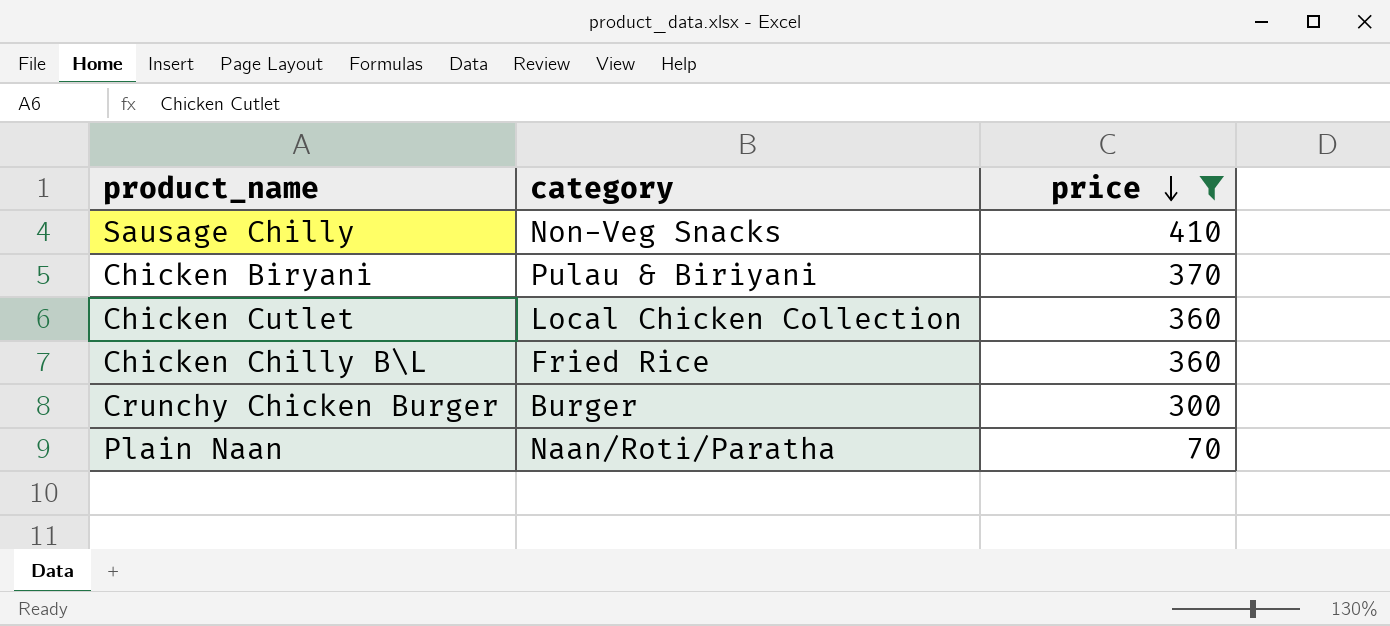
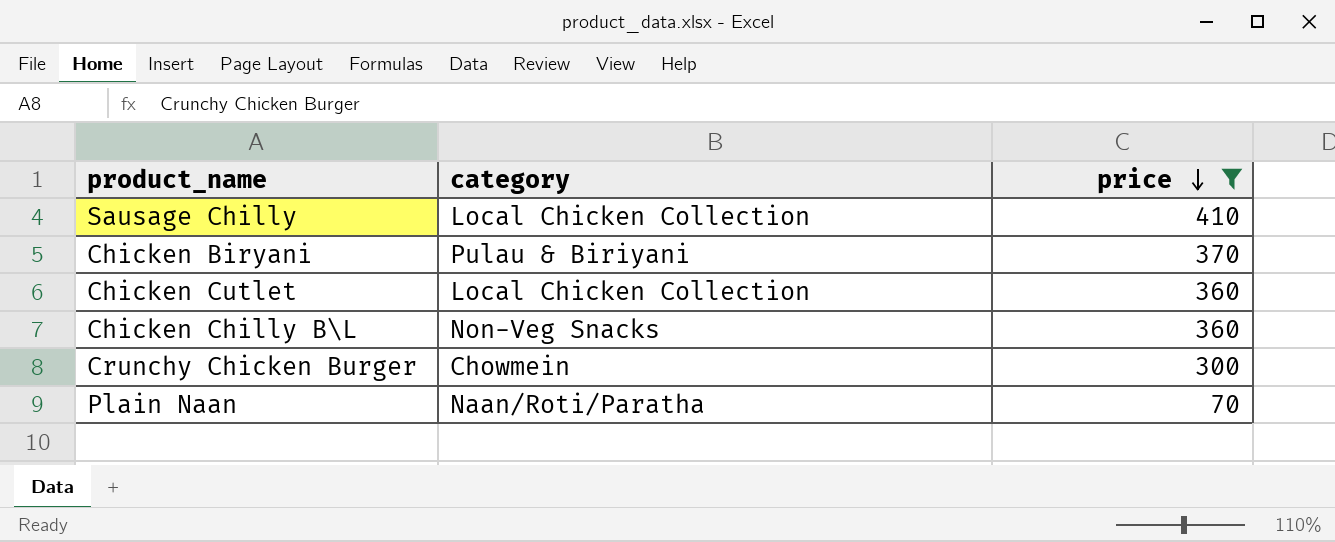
Sausage Chilly | category: Non-Veg Snacks -> Local Chicken Collection
Chicken Chilly B\L | category: Fried Rice -> Non-Veg Snacks
Crunchy Chicken Burger | category: Burger -> Chowmein

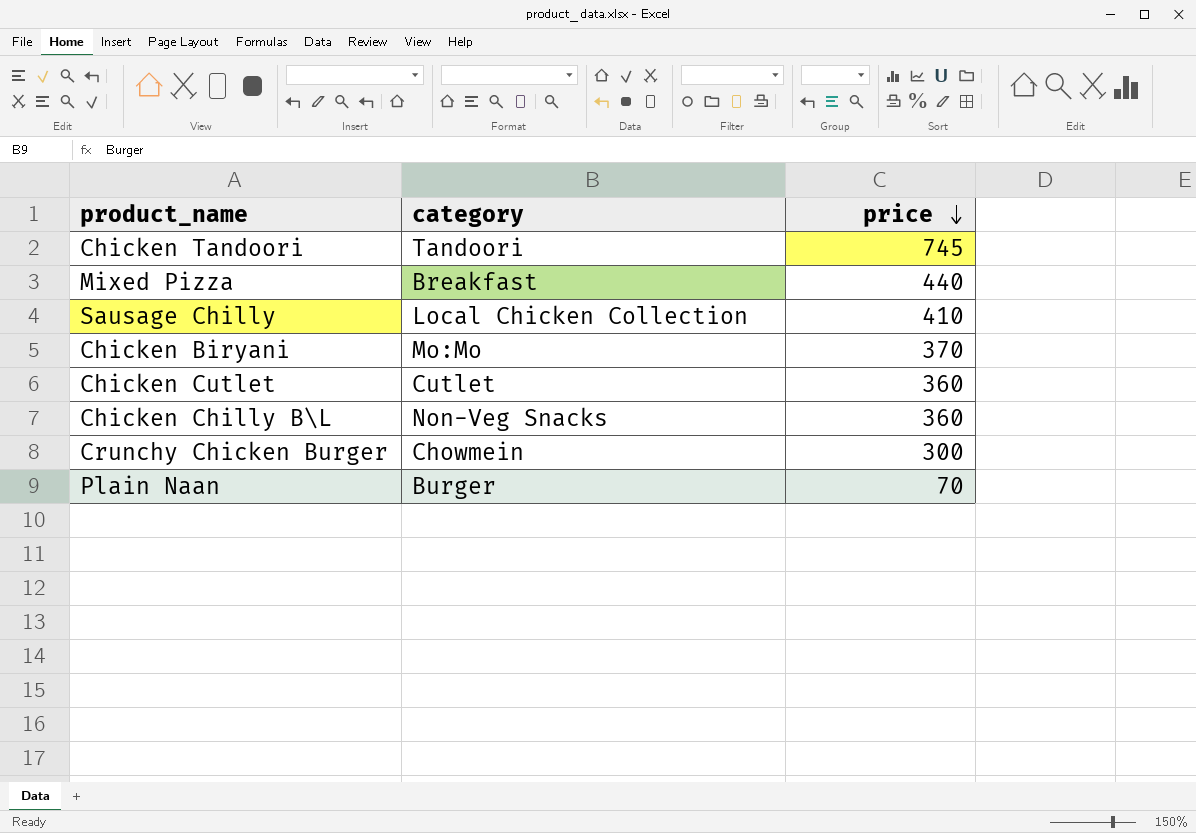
filter: price <= 410 -> none
Chicken Biryani | category: Pulau & Biriyani -> Mo:Mo
Chicken Cutlet | category: Local Chicken Collection -> Cutlet
Plain Naan | category: Naan/Roti/Paratha -> Burger

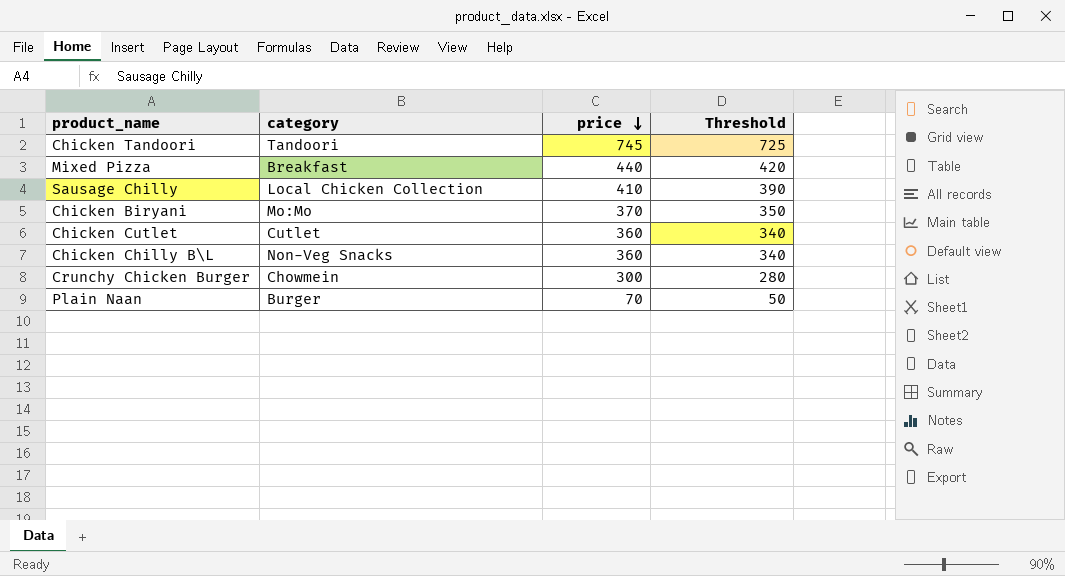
column Threshold | formula: none -> [price] - 20

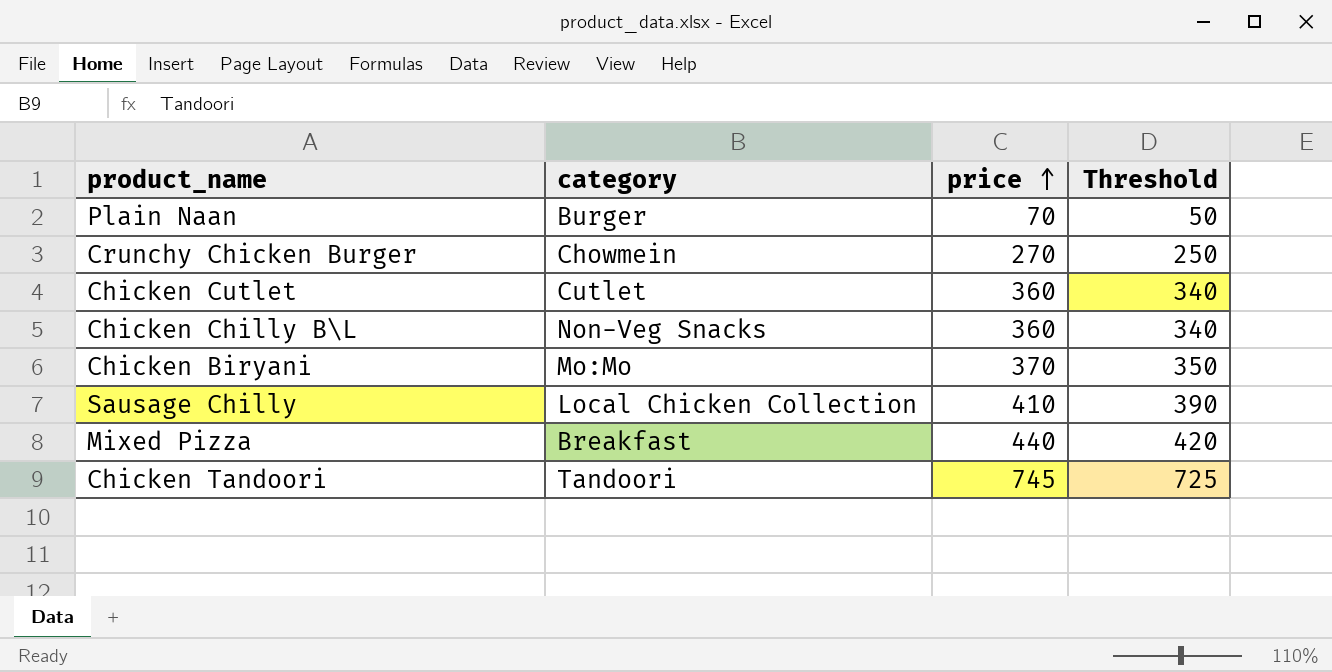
row order: price descending -> price ascending
Crunchy Chicken Burger | price: 300 -> 270
Crunchy Chicken Burger | Threshold: 280 -> 250

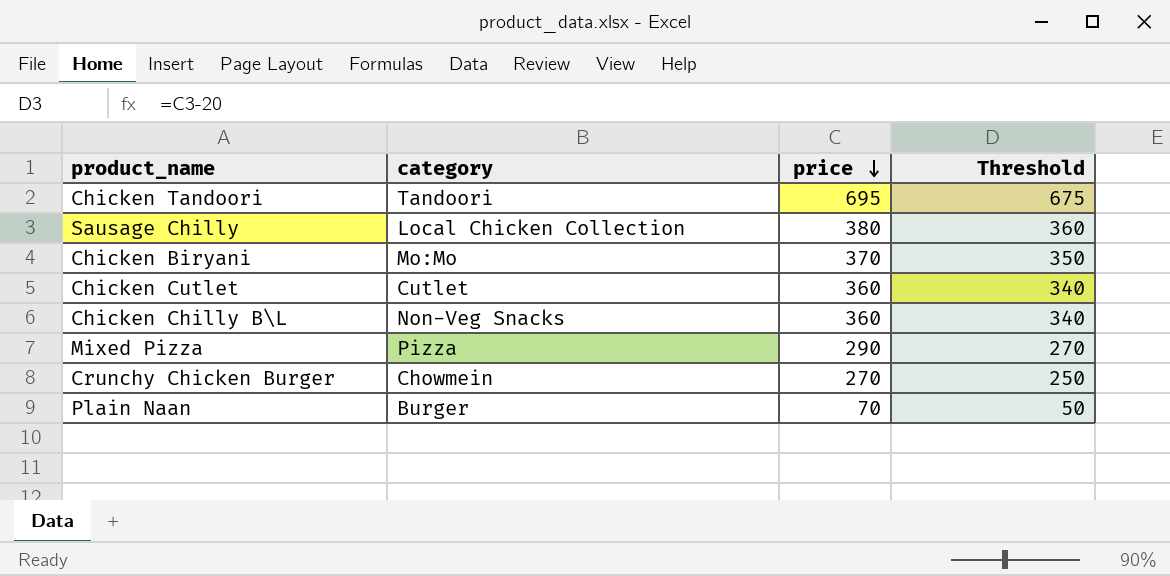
row order: price ascending -> price descending
Chicken Tandoori | price: 745 -> 695
Chicken Tandoori | Threshold: 725 -> 675
Sausage Chilly | price: 410 -> 380
Sausage Chilly | Threshold: 390 -> 360
Mixed Pizza | category: Breakfast -> Pizza
Mixed Pizza | price: 440 -> 290
Mixed Pizza | Threshold: 420 -> 270

